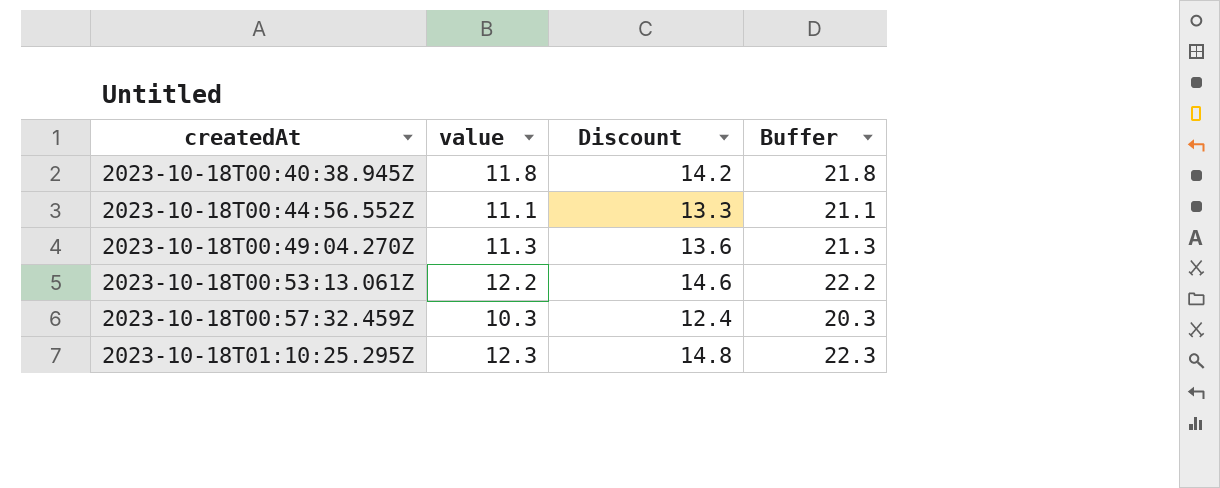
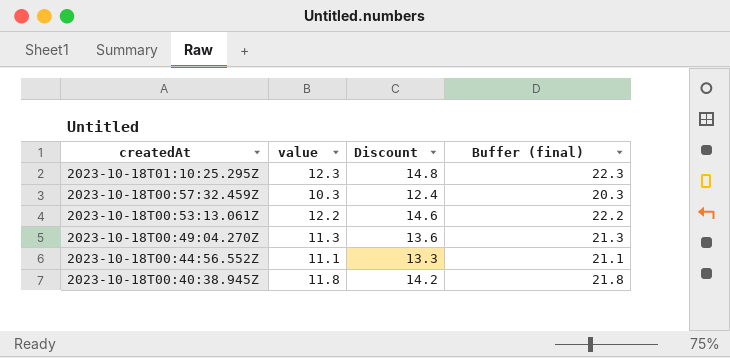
row order: createdAt ascending -> createdAt descending
column name: Buffer -> Buffer (final)

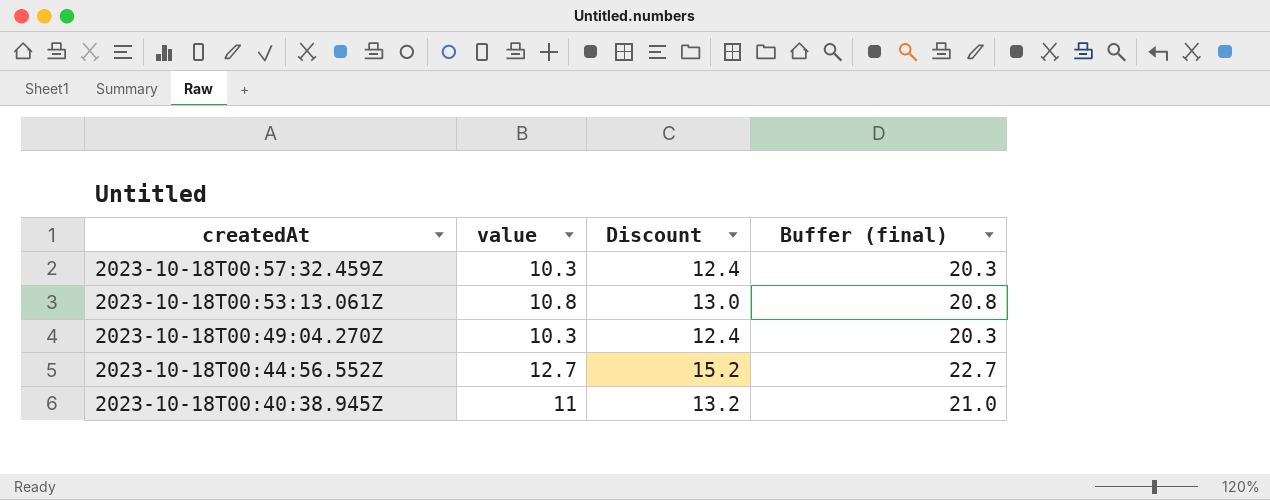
row 2023-10-18T01:10:25.295Z: 12.3 | 14.8 | 22.3 -> none
2023-10-18T00:53:13.061Z | value: 12.2 -> 10.8
2023-10-18T00:53:13.061Z | Discount: 14.6 -> 13.0
2023-10-18T00:53:13.061Z | Buffer (final): 22.2 -> 20.8
2023-10-18T00:49:04.270Z | value: 11.3 -> 10.3
2023-10-18T00:49:04.270Z | Discount: 13.6 -> 12.4
2023-10-18T00:49:04.270Z | Buffer (final): 21.3 -> 20.3
2023-10-18T00:44:56.552Z | value: 11.1 -> 12.7
2023-10-18T00:44:56.552Z | Discount: 13.3 -> 15.2
2023-10-18T00:44:56.552Z | Buffer (final): 21.1 -> 22.7
2023-10-18T00:40:38.945Z | value: 11.8 -> 11
2023-10-18T00:40:38.945Z | Discount: 14.2 -> 13.2
2023-10-18T00:40:38.945Z | Buffer (final): 21.8 -> 21.0

